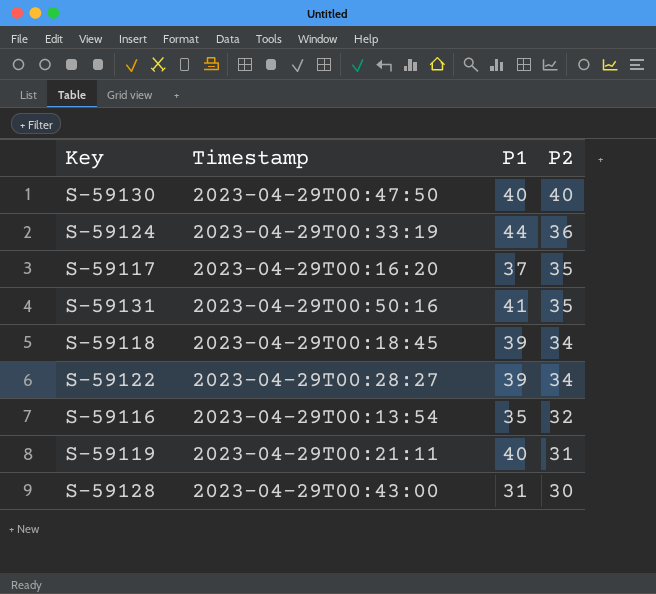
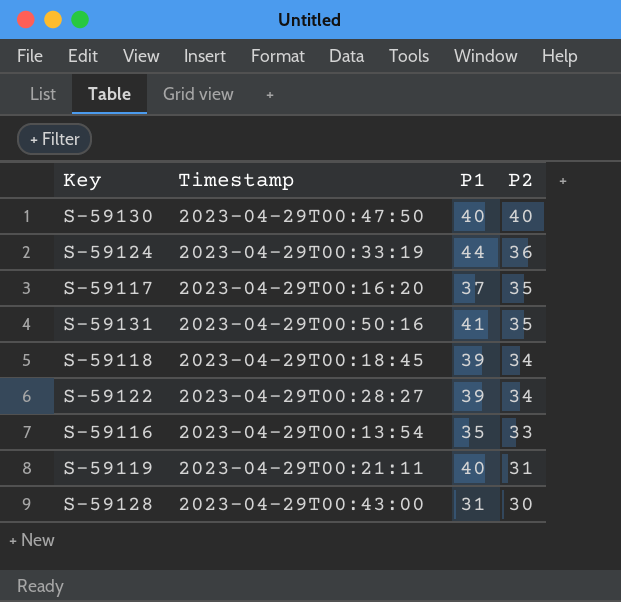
S-59116 | P2: 32 -> 33

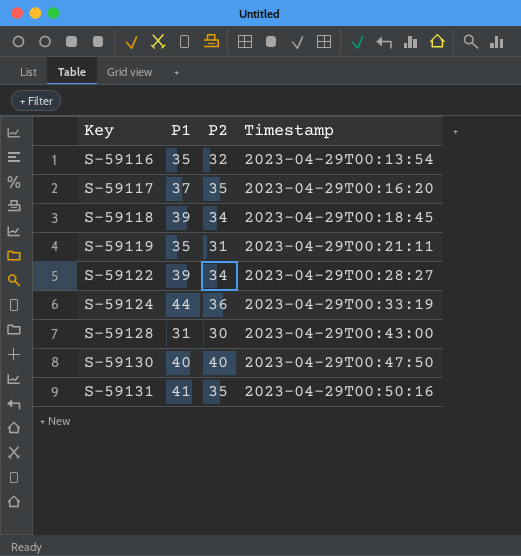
row order: P2 descending -> Key ascending
column Timestamp | position: 2 -> 4
S-59116 | P2: 33 -> 32
S-59119 | P1: 40 -> 35

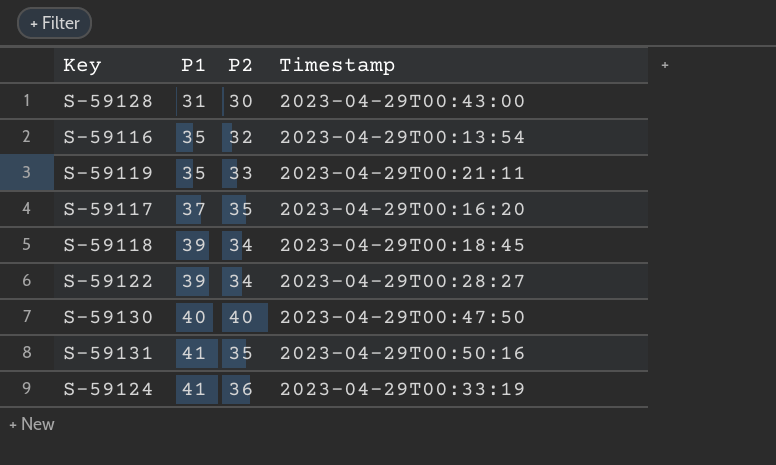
row order: Key ascending -> P1 ascending
S-59119 | P2: 31 -> 33
S-59124 | P1: 44 -> 41

